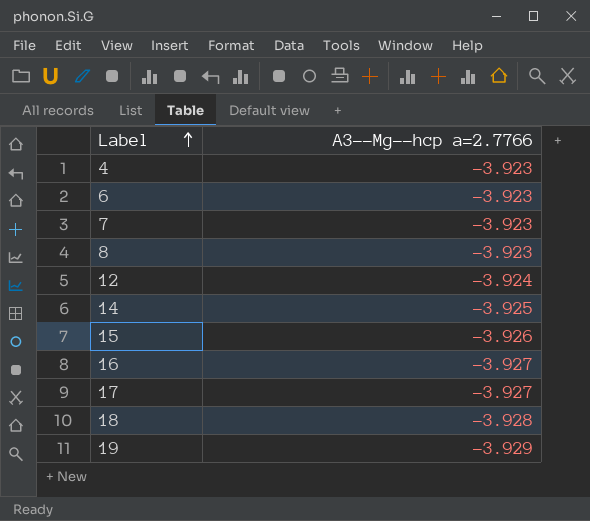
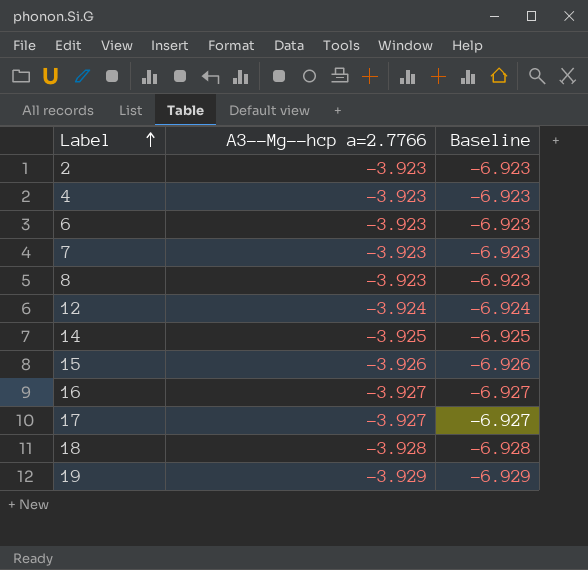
column Baseline | formula: none -> [A3--Mg--hcp a=2.7766] - 3
row 2: none -> -3.923 | -6.923

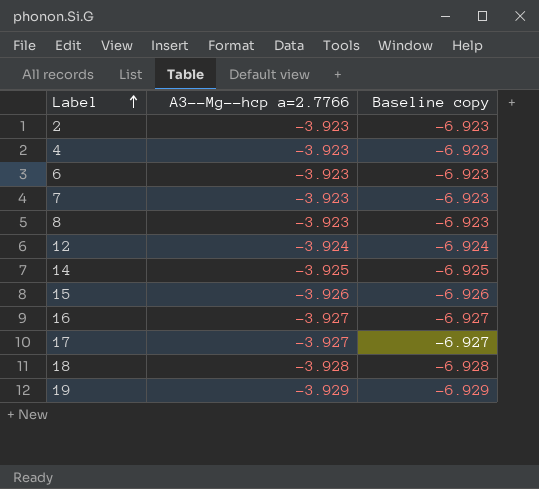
column name: Baseline -> Baseline copy

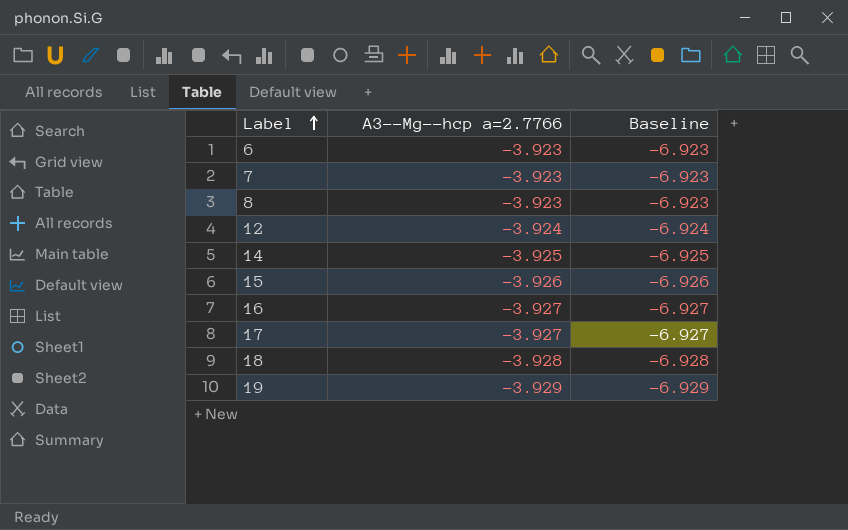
column name: Baseline copy -> Baseline
row 2: -3.923 | -6.923 -> none
row 4: -3.923 | -6.923 -> none

